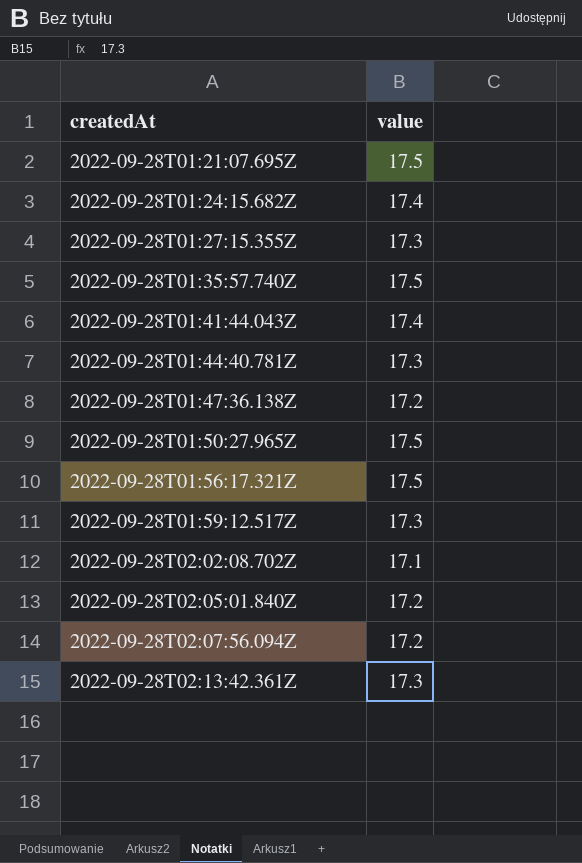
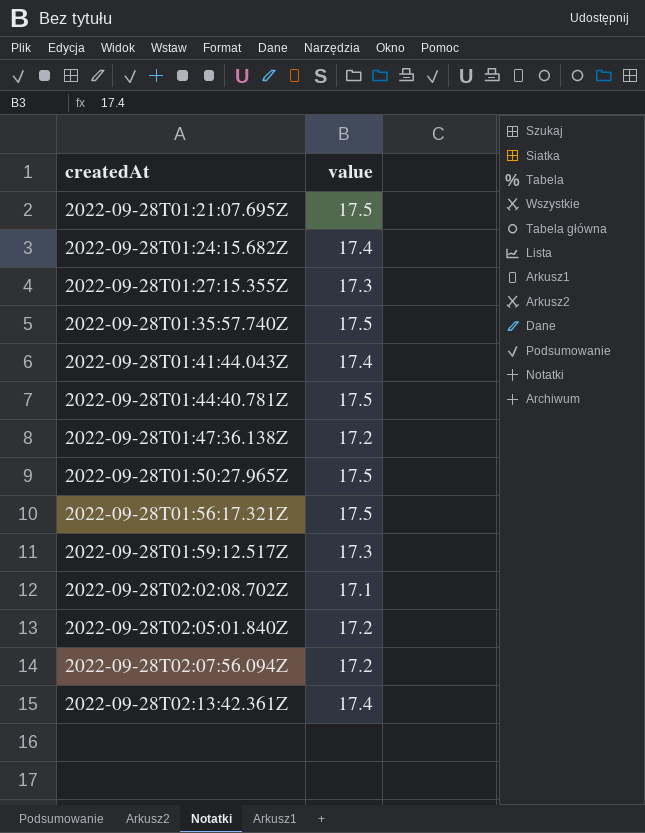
2022-09-28T01:44:40.781Z | value: 17.3 -> 17.5
2022-09-28T02:13:42.361Z | value: 17.3 -> 17.4

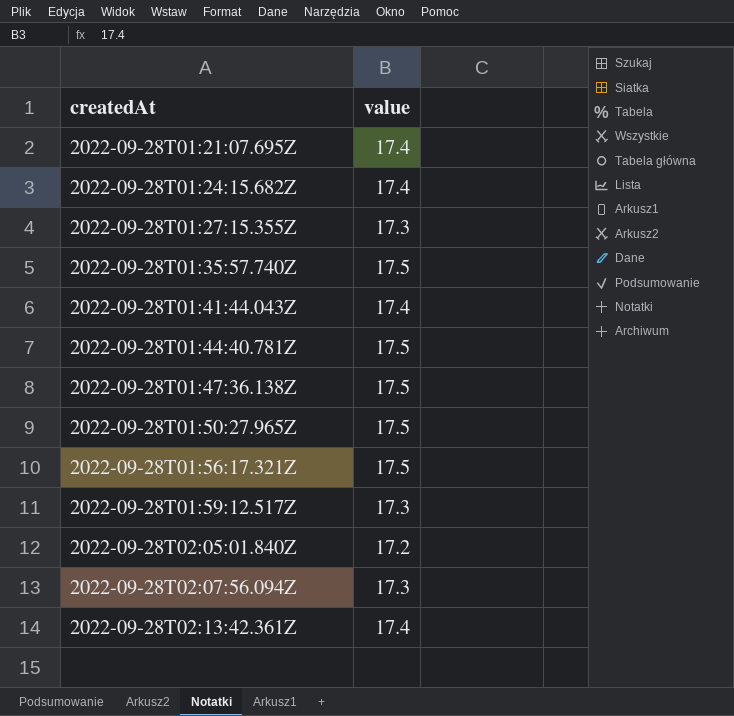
row 2022-09-28T02:02:08.702Z: 17.1 -> none
2022-09-28T01:21:07.695Z | value: 17.5 -> 17.4
2022-09-28T01:47:36.138Z | value: 17.2 -> 17.5
2022-09-28T02:07:56.094Z | value: 17.2 -> 17.3

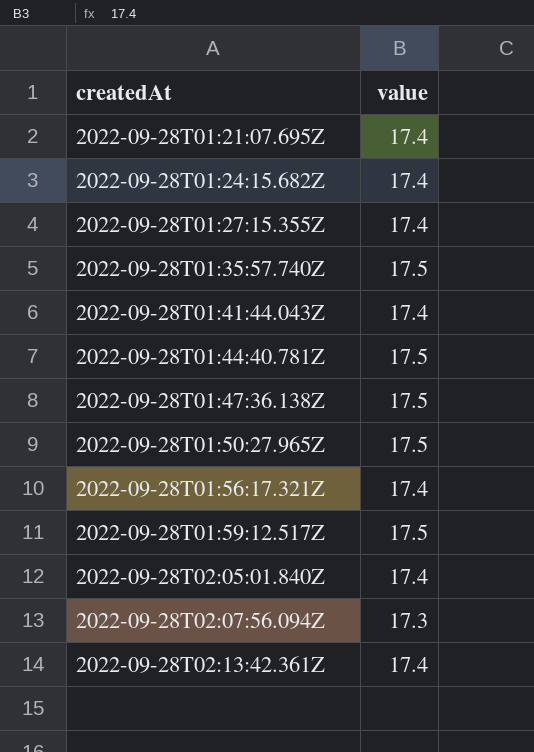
2022-09-28T01:27:15.355Z | value: 17.3 -> 17.4
2022-09-28T01:56:17.321Z | value: 17.5 -> 17.4
2022-09-28T01:59:12.517Z | value: 17.3 -> 17.5
2022-09-28T02:05:01.840Z | value: 17.2 -> 17.4

